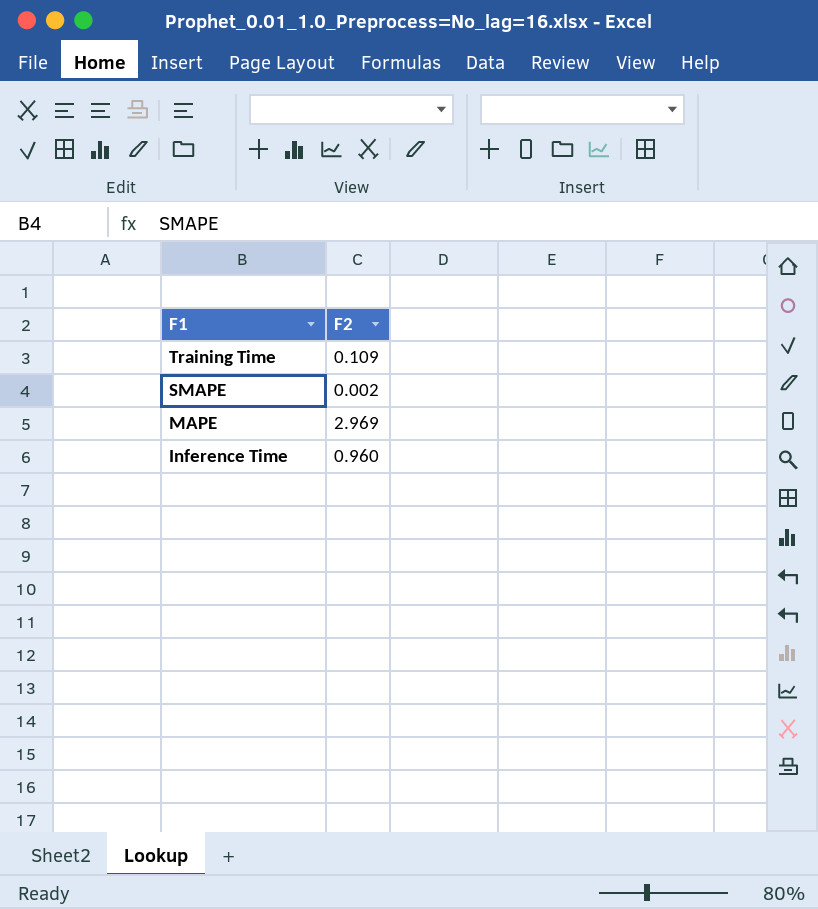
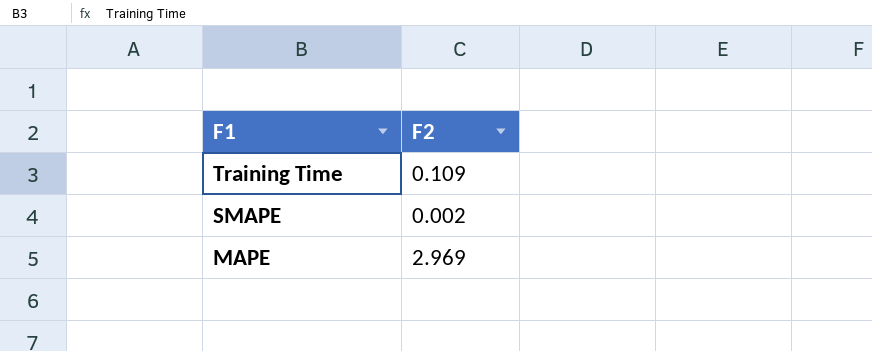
row Inference Time: 0.960 -> none

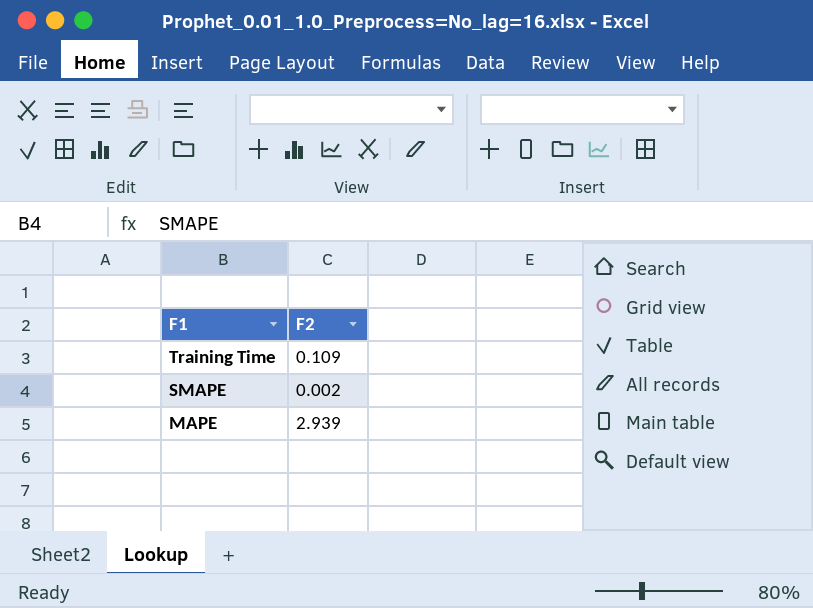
MAPE | F2: 2.969 -> 2.939

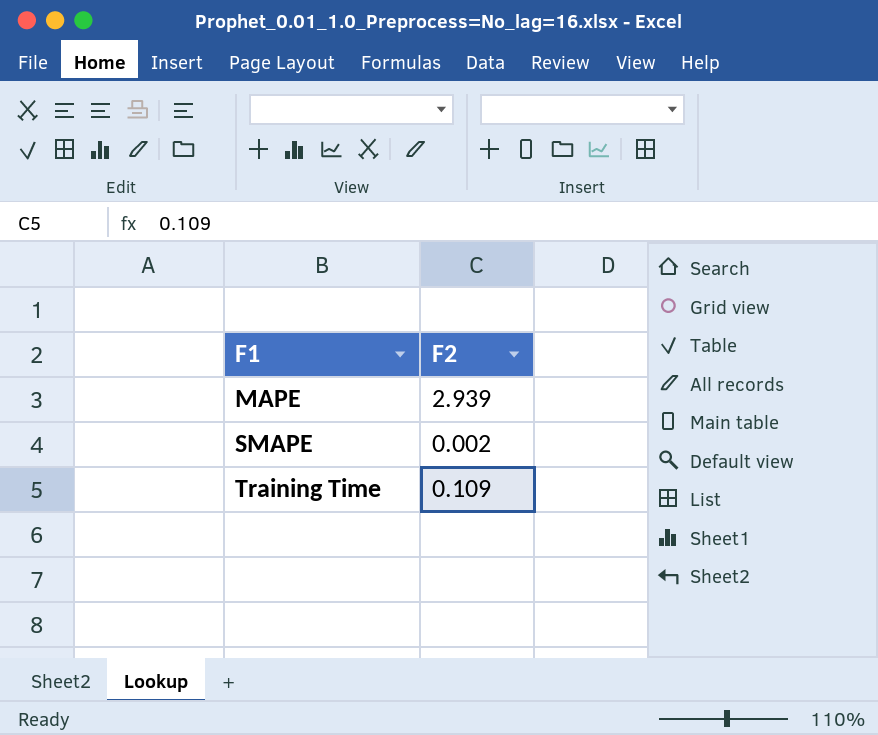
row order: F1 descending -> F1 ascending

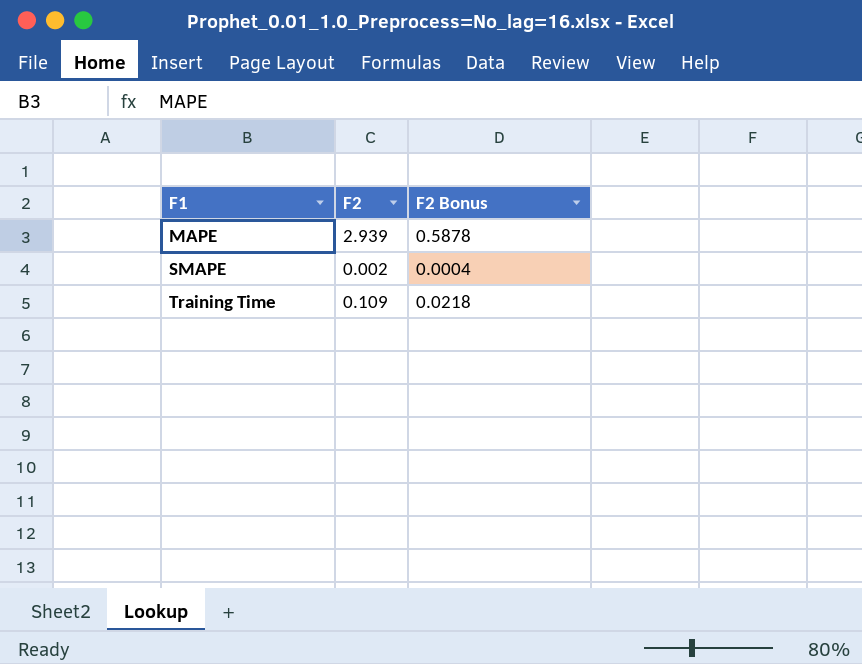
column F2 Bonus | formula: none -> [F2] * 0.2

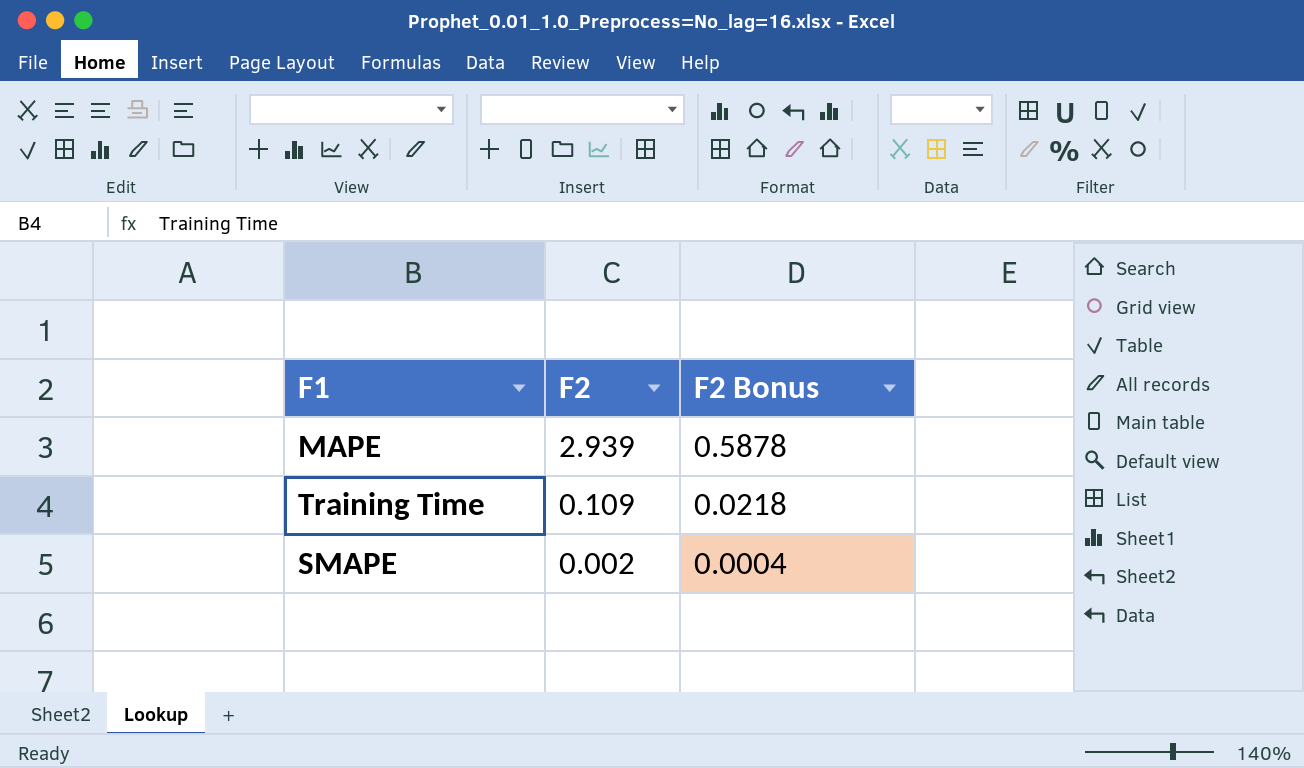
row order: F1 ascending -> F2 descending

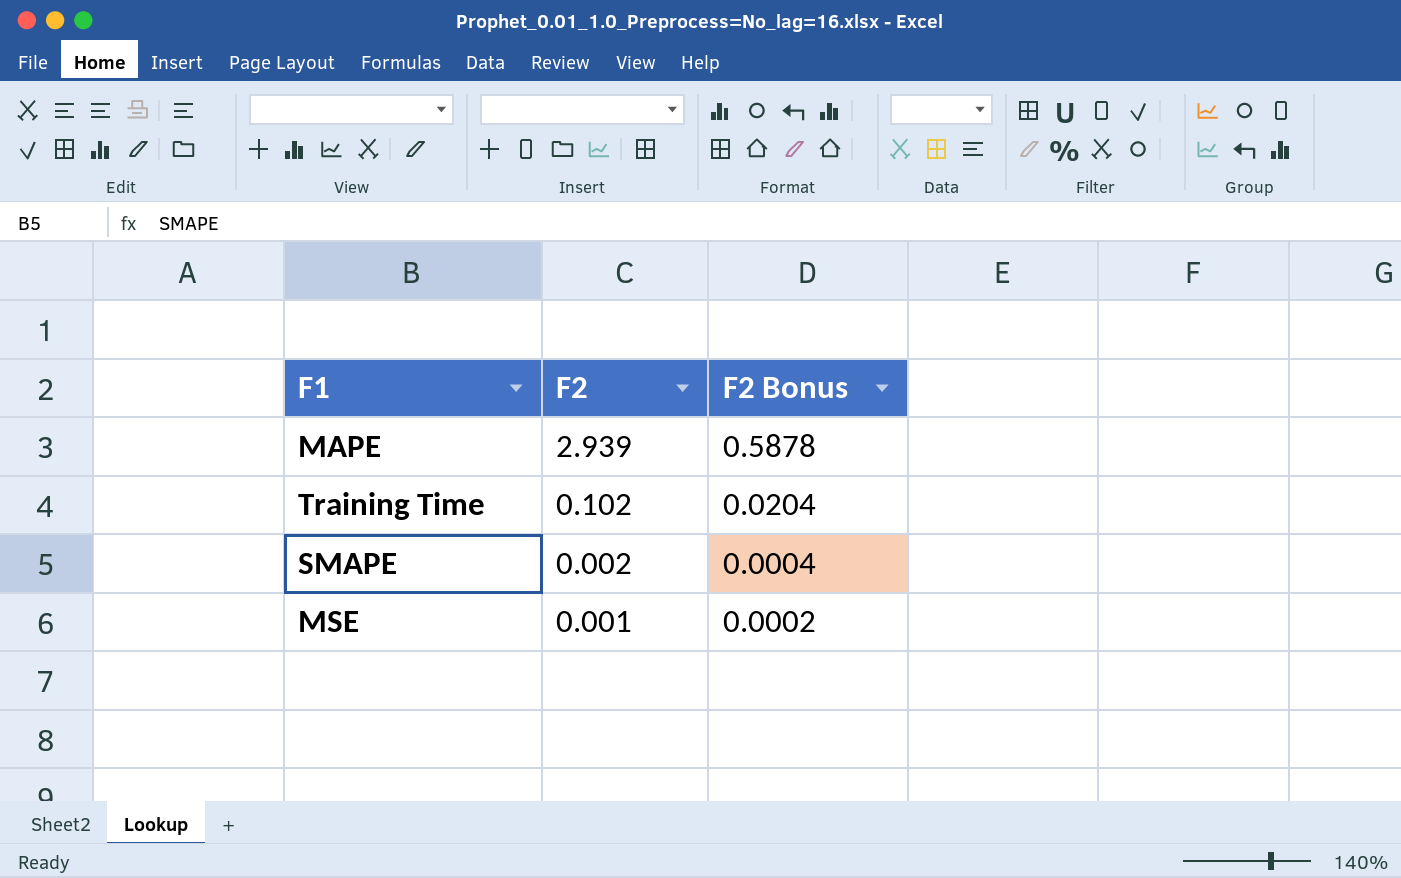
Training Time | F2: 0.109 -> 0.102
Training Time | F2 Bonus: 0.0218 -> 0.0204
row MSE: none -> 0.001 | 0.0002

